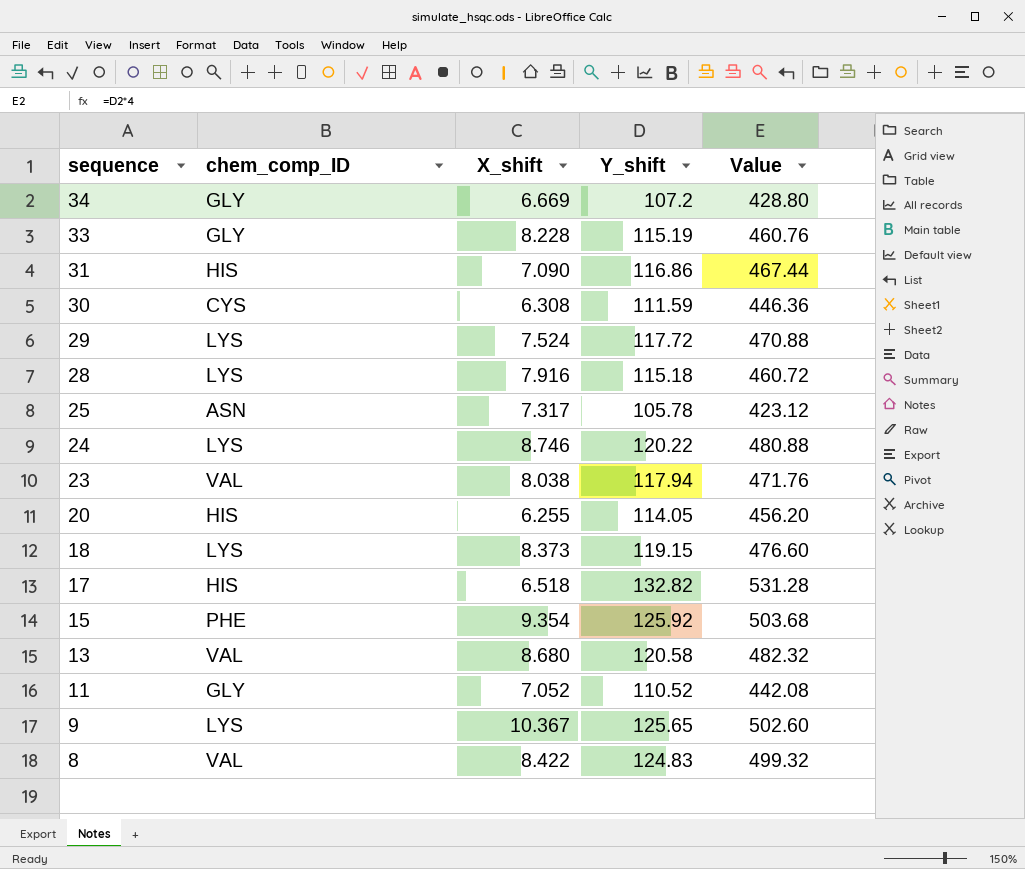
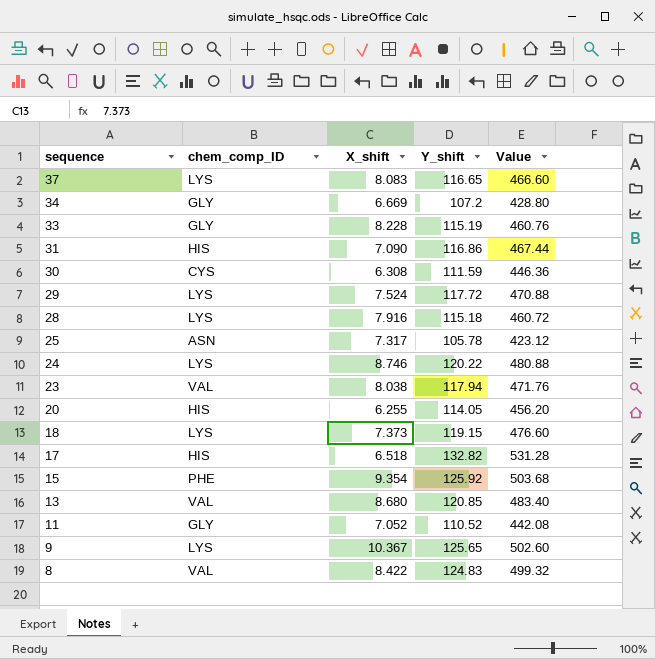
row 37: none -> LYS | 8.083 | 116.65 | 466.60
18 | X_shift: 8.373 -> 7.373
13 | Y_shift: 120.58 -> 120.85
13 | Value: 482.32 -> 483.40

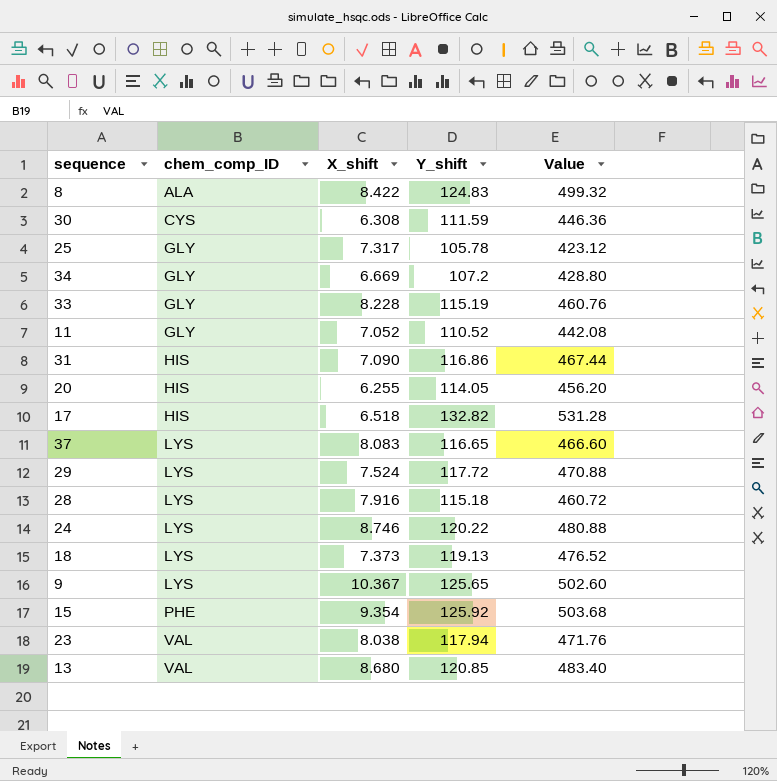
row order: sequence descending -> chem_comp_ID ascending
8 | chem_comp_ID: VAL -> ALA
25 | chem_comp_ID: ASN -> GLY
18 | Y_shift: 119.15 -> 119.13
18 | Value: 476.60 -> 476.52

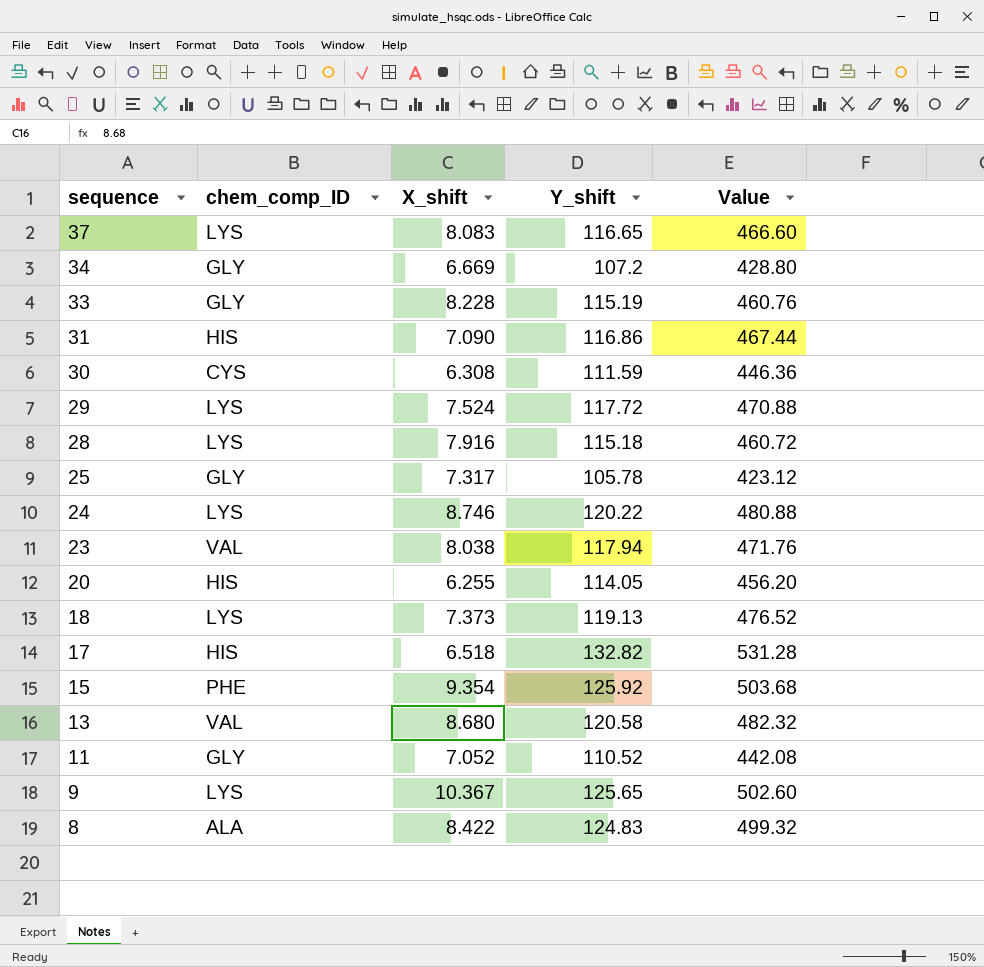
row order: chem_comp_ID ascending -> sequence descending
13 | Y_shift: 120.85 -> 120.58
13 | Value: 483.40 -> 482.32

